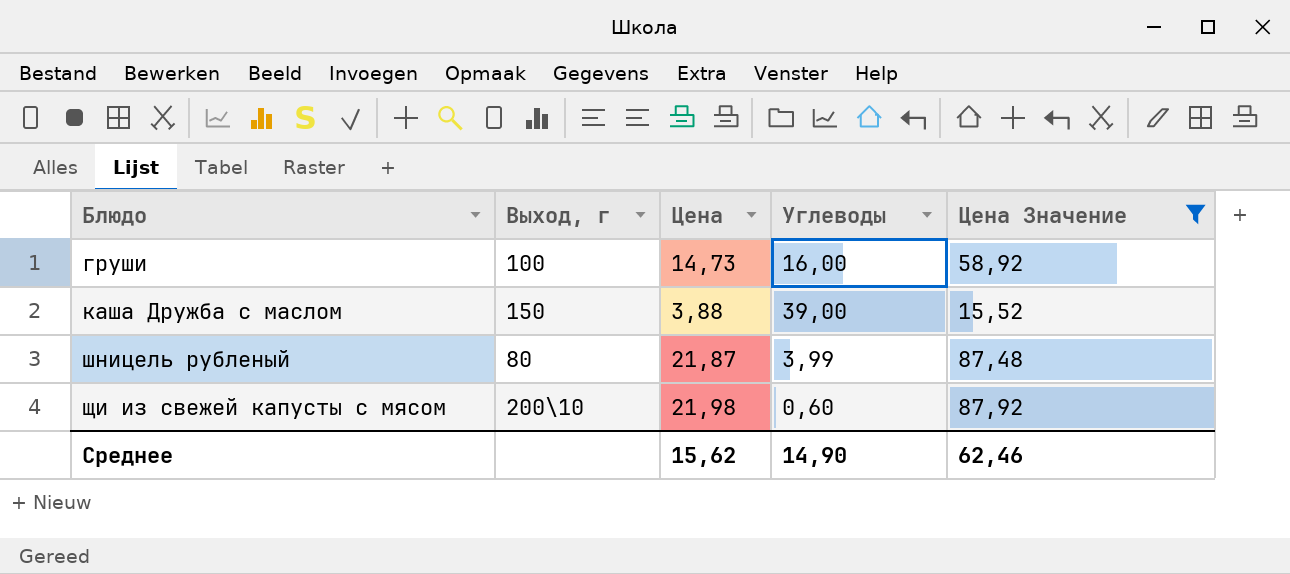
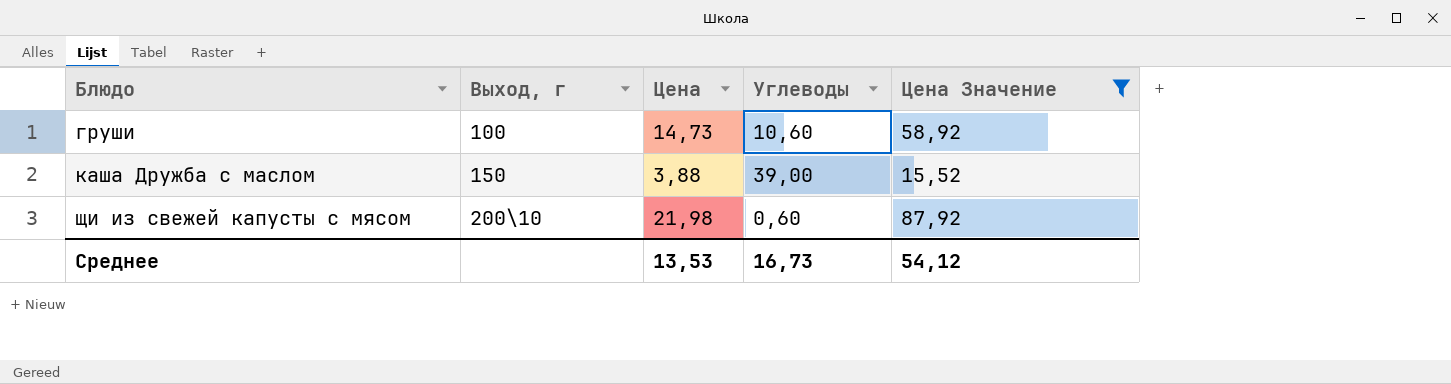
row шницель рубленый: 80 | 21,87 | 3,99 | 87,48 -> none
груши | Углеводы: 16,00 -> 10,60
Среднее | Цена: 15,62 -> 13,53
Среднее | Углеводы: 14,90 -> 16,73
Среднее | Цена Значение: 62,46 -> 54,12

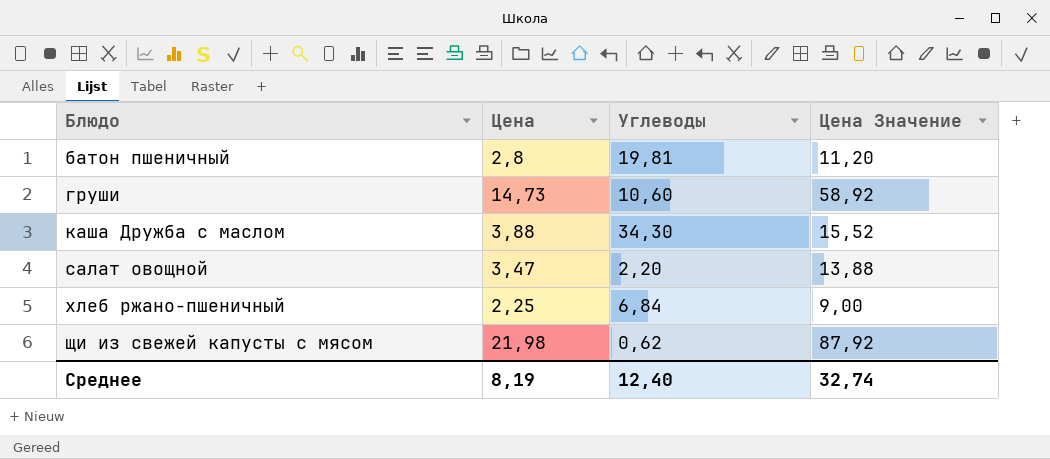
filter: Цена Значение >= 15,52 -> none
column Выход, г | position: 2 -> none
каша Дружба с маслом | Углеводы: 39,00 -> 34,30
щи из свежей капусты с мясом | Углеводы: 0,60 -> 0,62
Среднее | Цена: 13,53 -> 8,19
Среднее | Углеводы: 16,73 -> 12,40
Среднее | Цена Значение: 54,12 -> 32,74

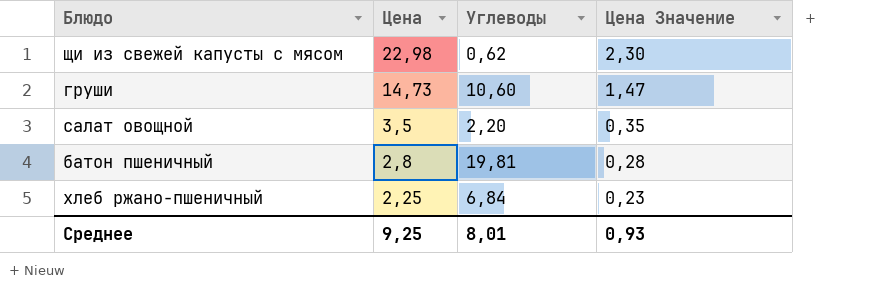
row order: Блюдо ascending -> Цена descending
column Цена Значение | formula: [Цена] * 4 -> [Цена] * 0,1
row каша Дружба с маслом: 3,88 | 34,30 | 15,52 -> none
щи из свежей капусты с мясом | Цена: 21,98 -> 22,98
салат овощной | Цена: 3,47 -> 3,5
Среднее | Цена: 8,19 -> 9,25
Среднее | Углеводы: 12,40 -> 8,01
Среднее | Цена Значение: 32,74 -> 0,93

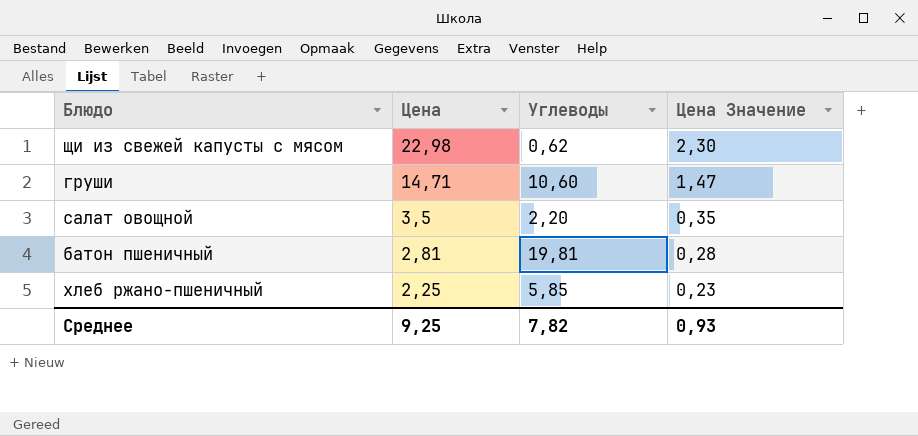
груши | Цена: 14,73 -> 14,71
батон пшеничный | Цена: 2,8 -> 2,81
хлеб ржано-пшеничный | Углеводы: 6,84 -> 5,85
Среднее | Углеводы: 8,01 -> 7,82

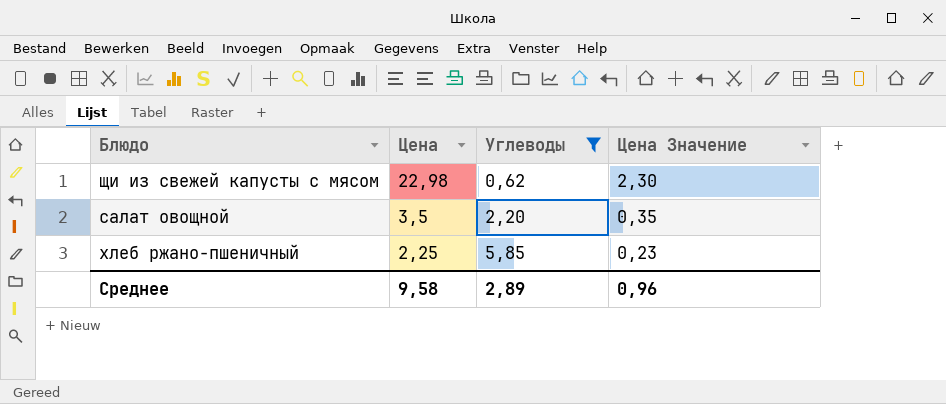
filter: none -> Углеводы <= 5,85
Среднее | Цена: 9,25 -> 9,58
Среднее | Углеводы: 7,82 -> 2,89
Среднее | Цена Значение: 0,93 -> 0,96

